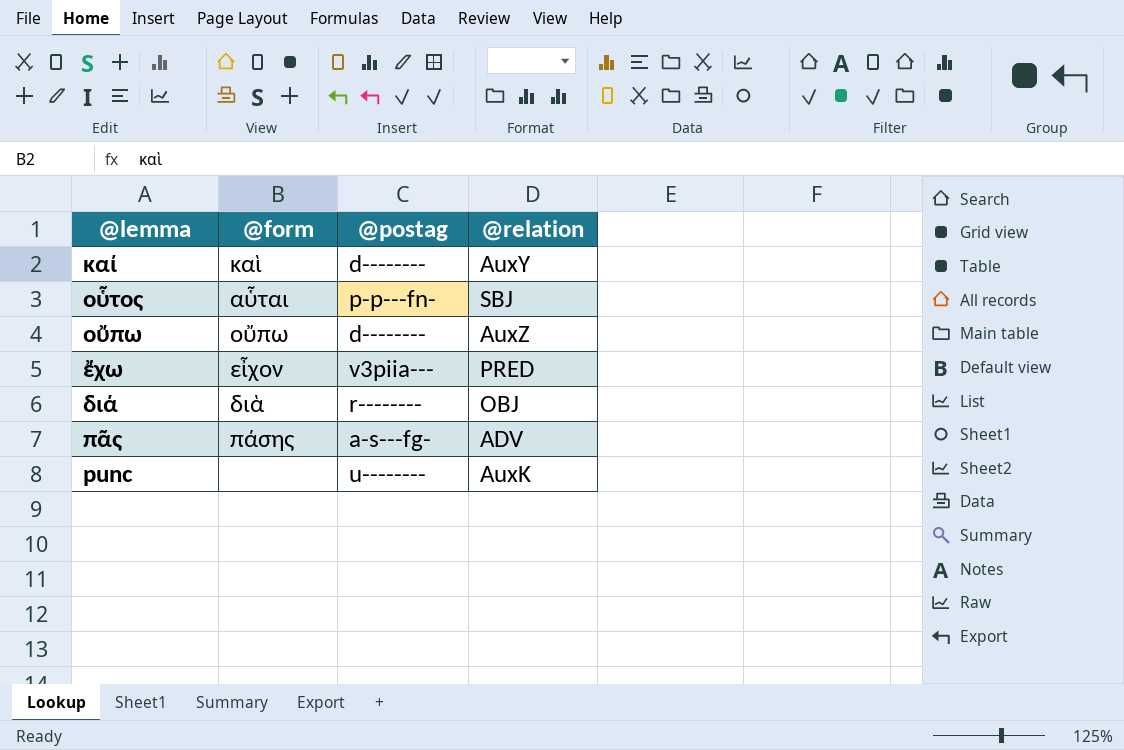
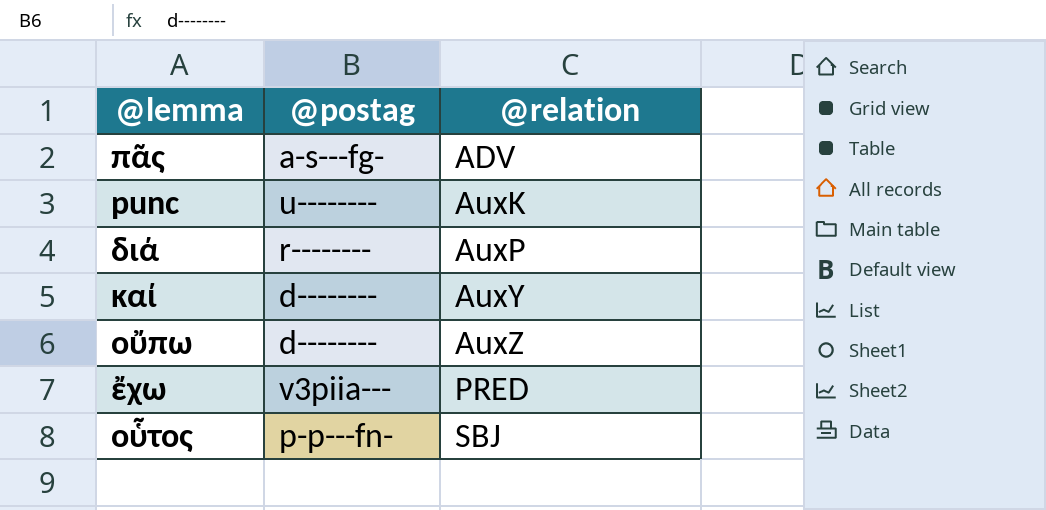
row order: none -> @relation ascending
column @form | position: 2 -> none
διά | @relation: OBJ -> AuxP

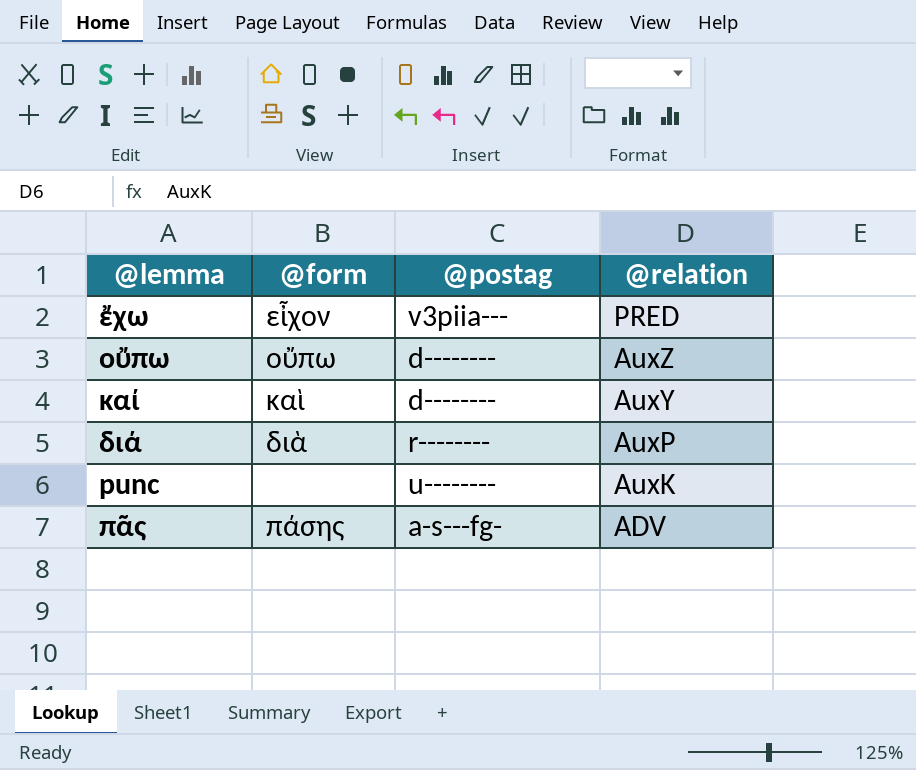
row order: @relation ascending -> @relation descending
column @form | position: none -> 2
row οὗτος: p-p---fn- | SBJ -> none

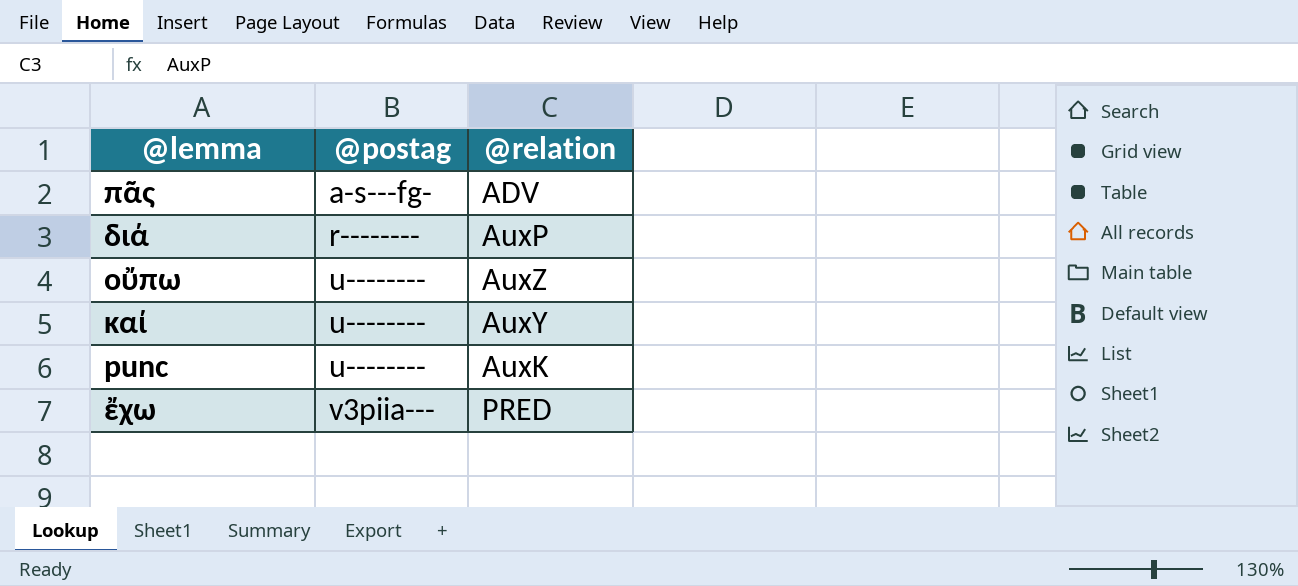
row order: @relation descending -> @postag ascending
column @form | position: 2 -> none
οὔπω | @postag: d-------- -> u--------
καί | @postag: d-------- -> u--------

